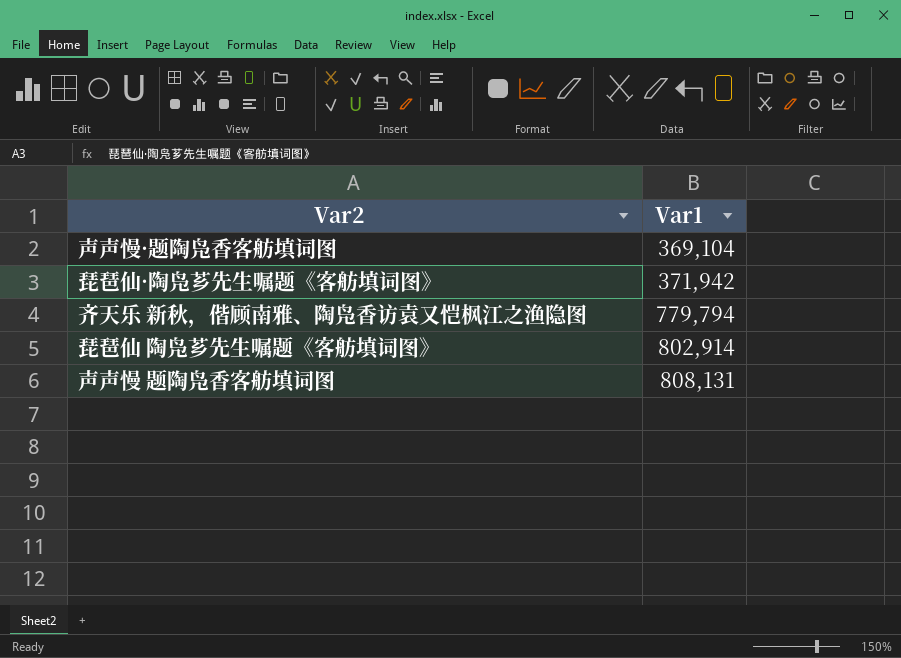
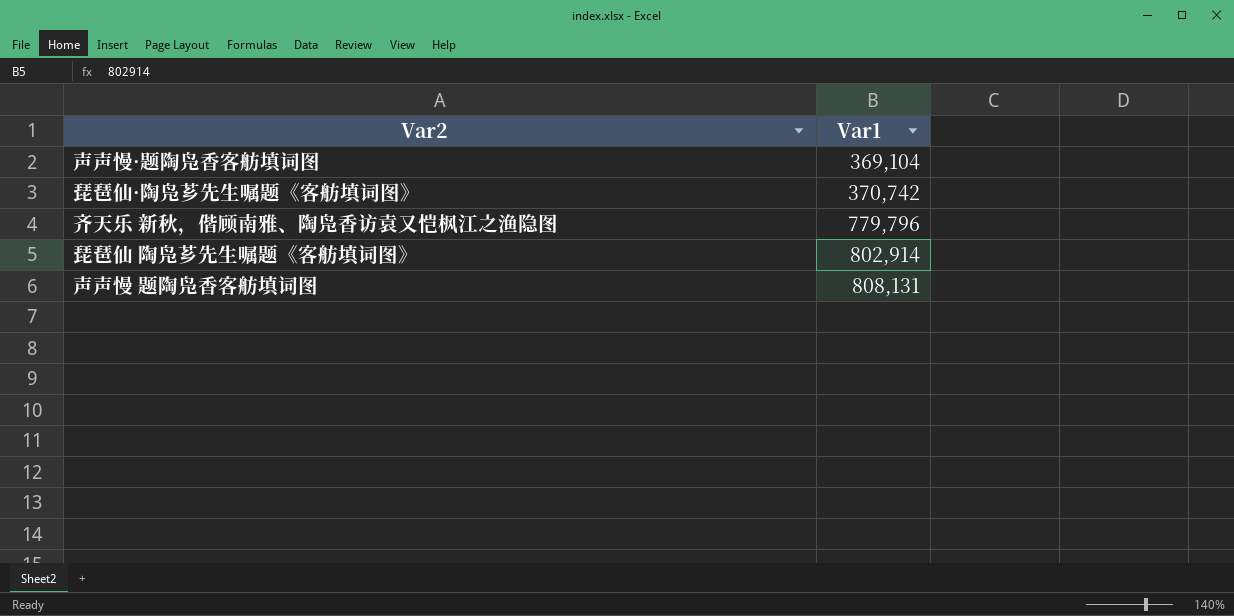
琵琶仙·陶凫芗先生嘱题《客舫填词图》 | Var1: 371,942 -> 370,742
齐天乐 新秋，偕顾南雅、陶凫香访袁又恺枫江之渔隐图 | Var1: 779,794 -> 779,796

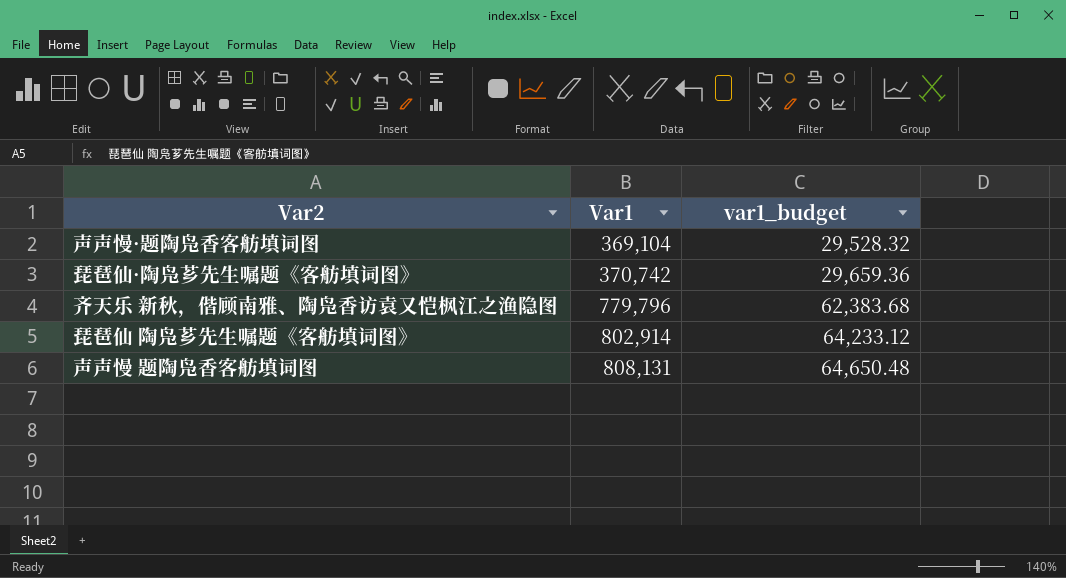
column var1_budget | formula: none -> [Var1] * 0.08

